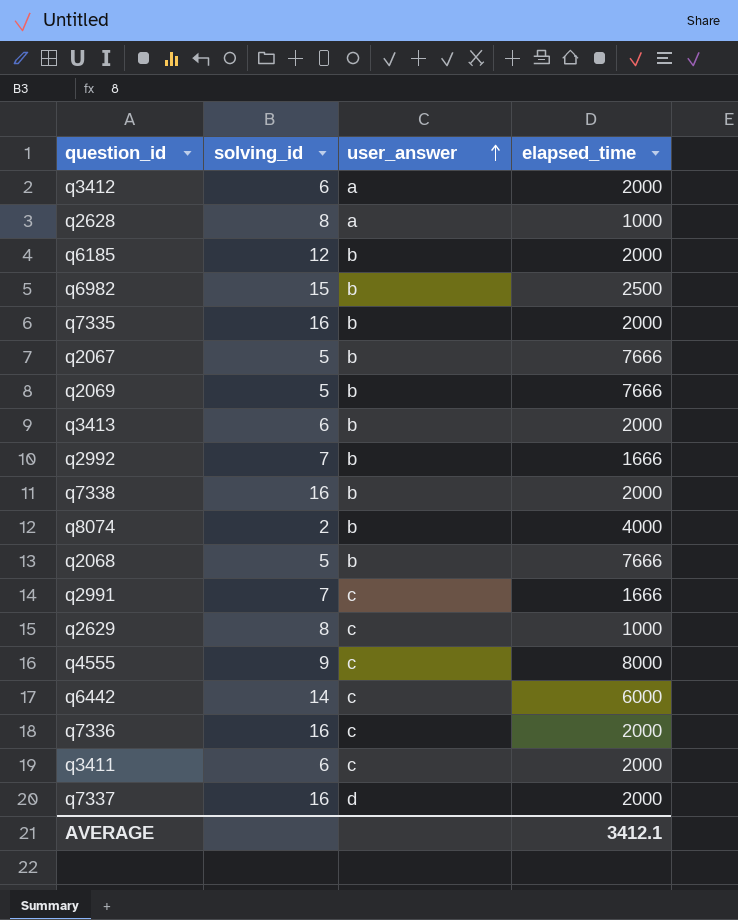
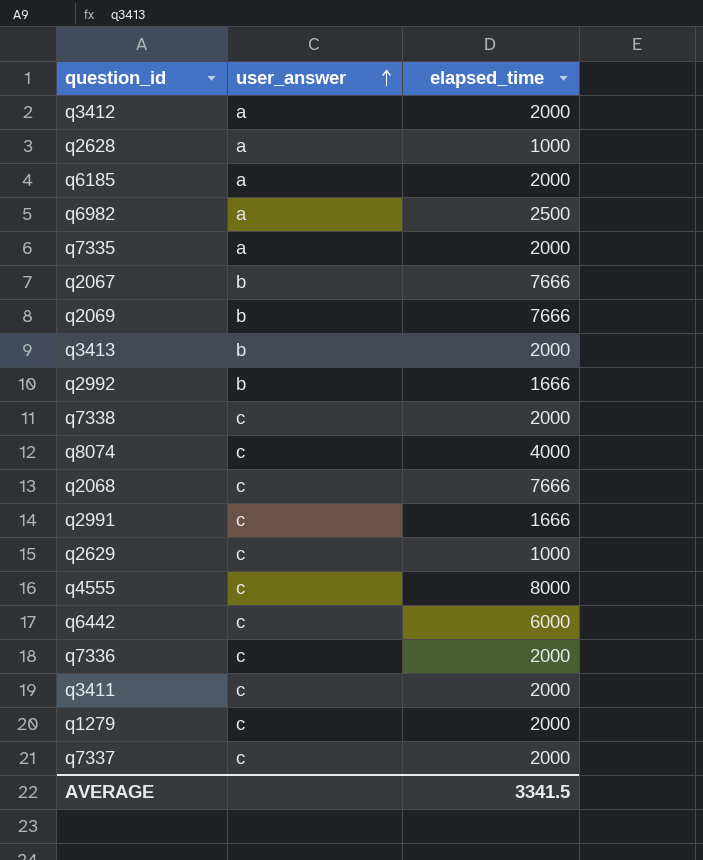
column solving_id | position: 2 -> none
q6185 | user_answer: b -> a
q6982 | user_answer: b -> a
q7335 | user_answer: b -> a
q7338 | user_answer: b -> c
q8074 | user_answer: b -> c
q2068 | user_answer: b -> c
row q1279: none -> c | 2000
q7337 | user_answer: d -> c
AVERAGE | elapsed_time: 3412.1 -> 3341.5

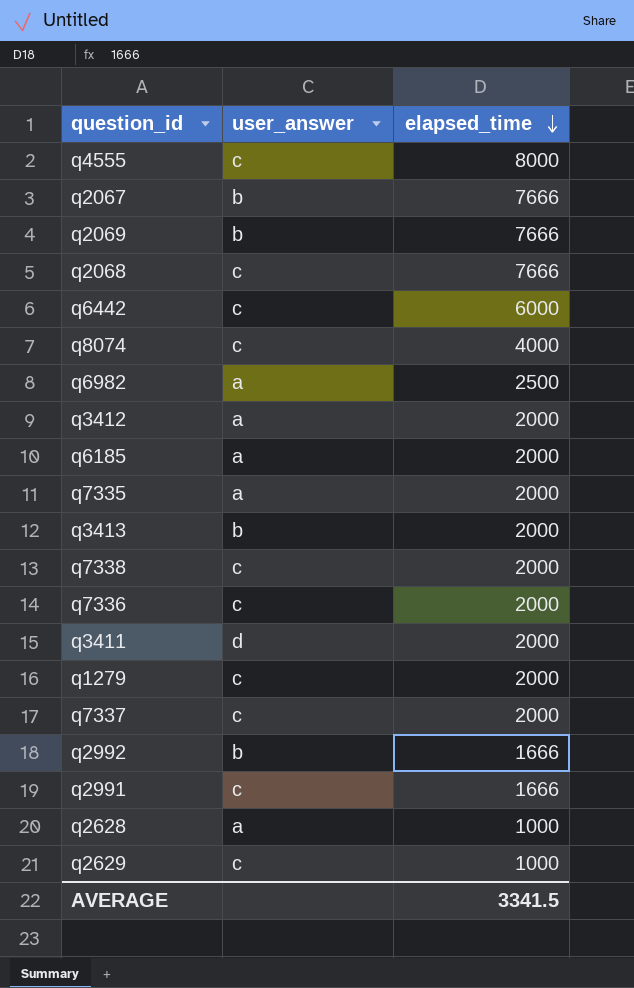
row order: user_answer ascending -> elapsed_time descending
q3411 | user_answer: c -> d

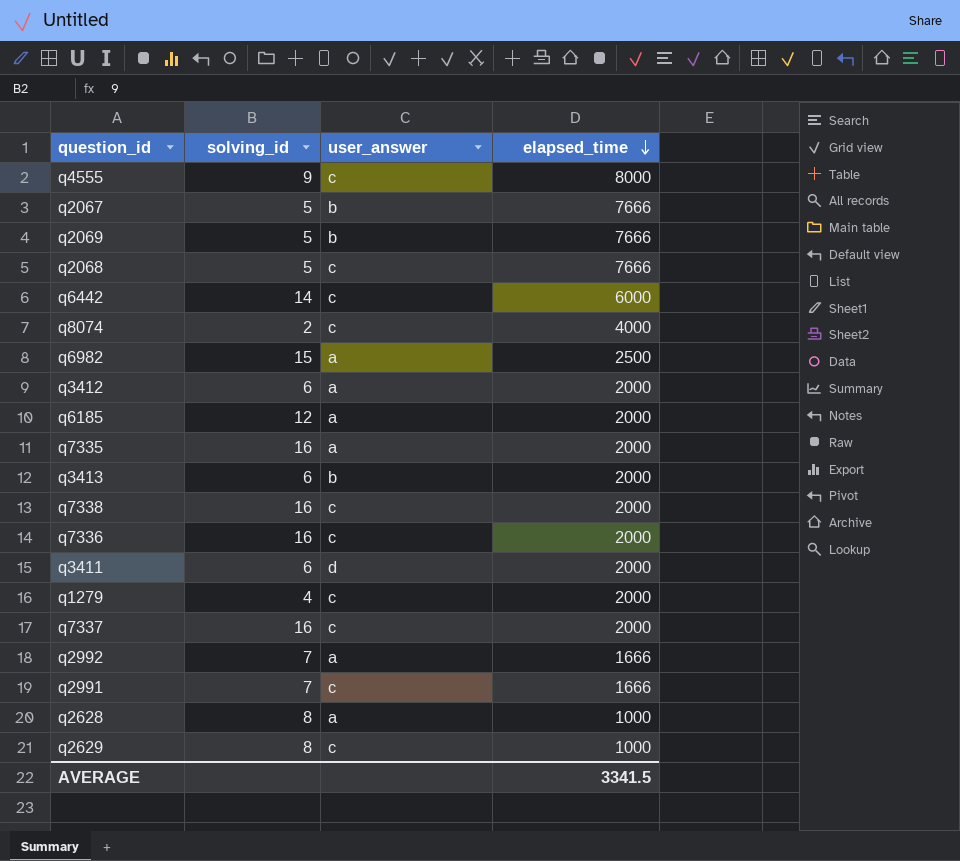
column solving_id | position: none -> 2
q2992 | user_answer: b -> a

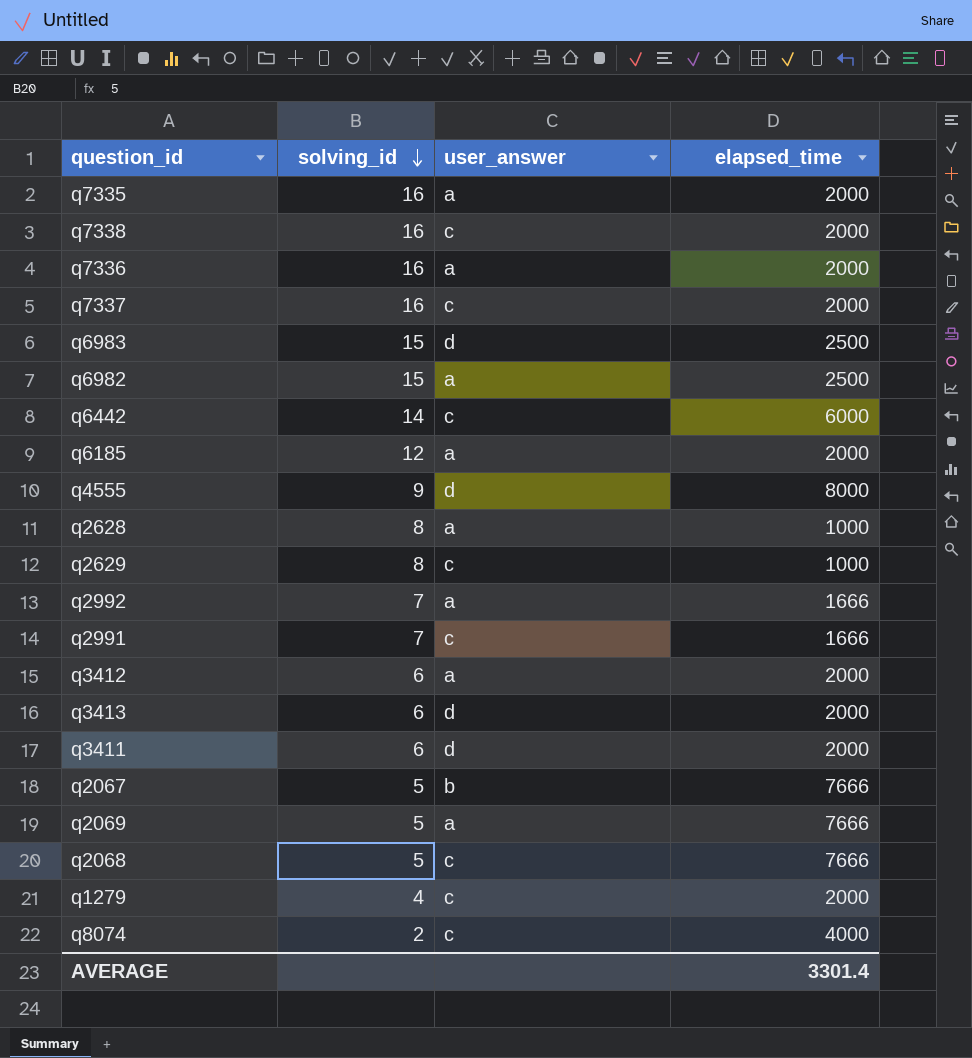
row order: elapsed_time descending -> solving_id descending
q7336 | user_answer: c -> a
row q6983: none -> 15 | d | 2500
q4555 | user_answer: c -> d
q3413 | user_answer: b -> d
q2069 | user_answer: b -> a
AVERAGE | elapsed_time: 3341.5 -> 3301.4

